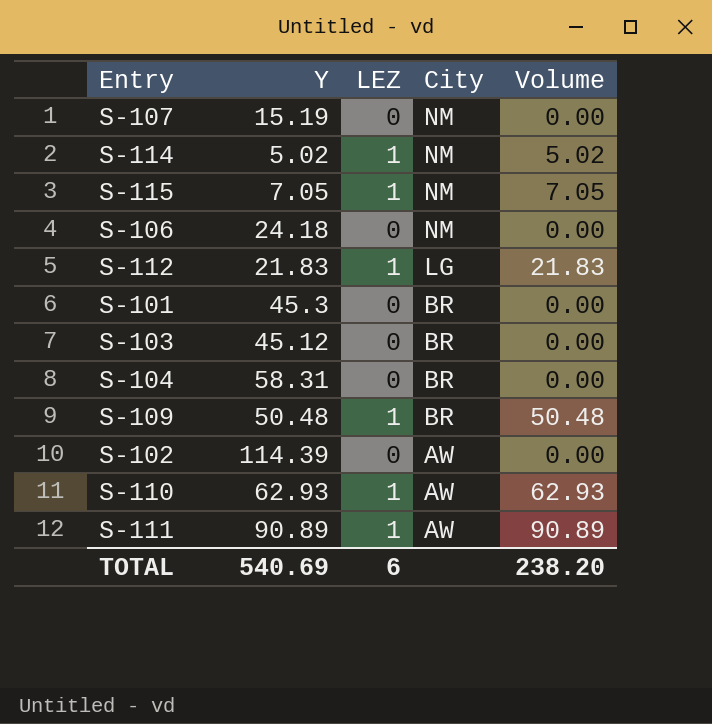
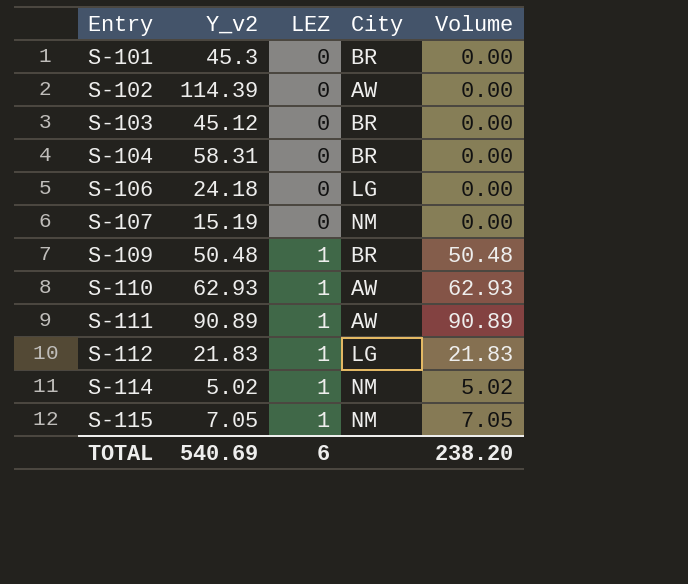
row order: City descending -> Entry ascending
column name: Y -> Y_v2
S-106 | City: NM -> LG

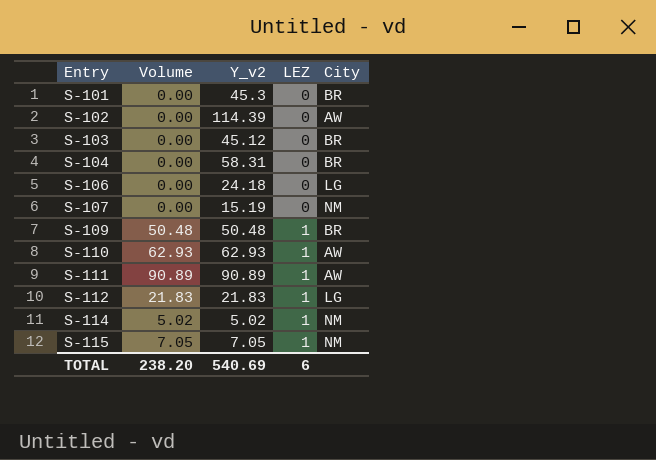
column Volume | position: 5 -> 2

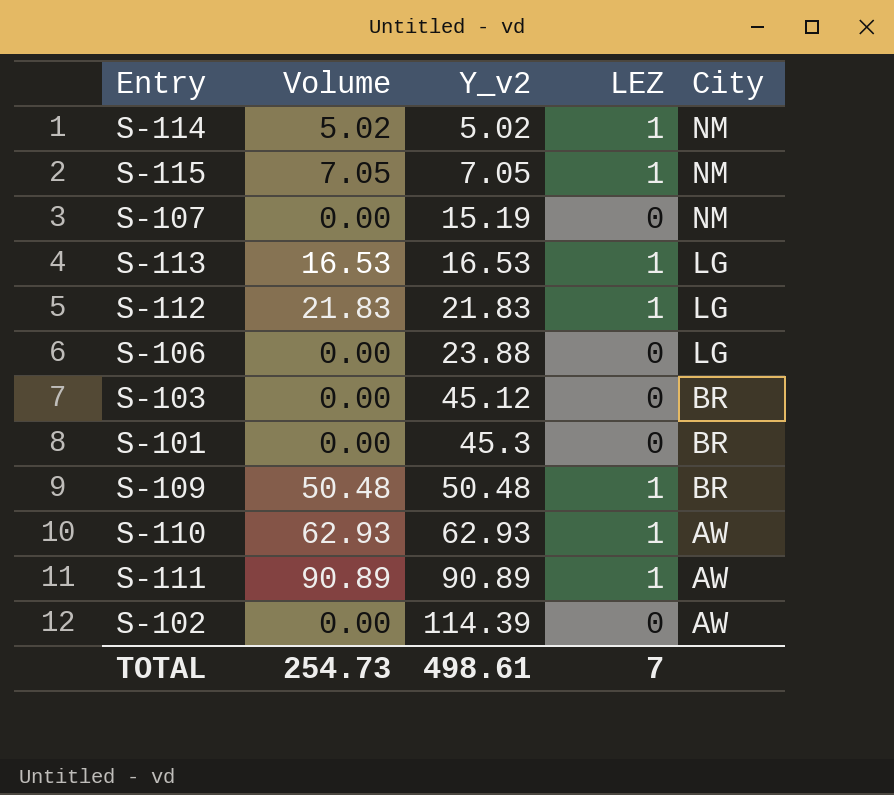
row order: Entry ascending -> Y_v2 ascending
row S-104: 0.00 | 58.31 | 0 | BR -> none
row S-113: none -> 16.53 | 16.53 | 1 | LG
S-106 | Y_v2: 24.18 -> 23.88
TOTAL | Volume: 238.20 -> 254.73
TOTAL | Y_v2: 540.69 -> 498.61
TOTAL | LEZ: 6 -> 7

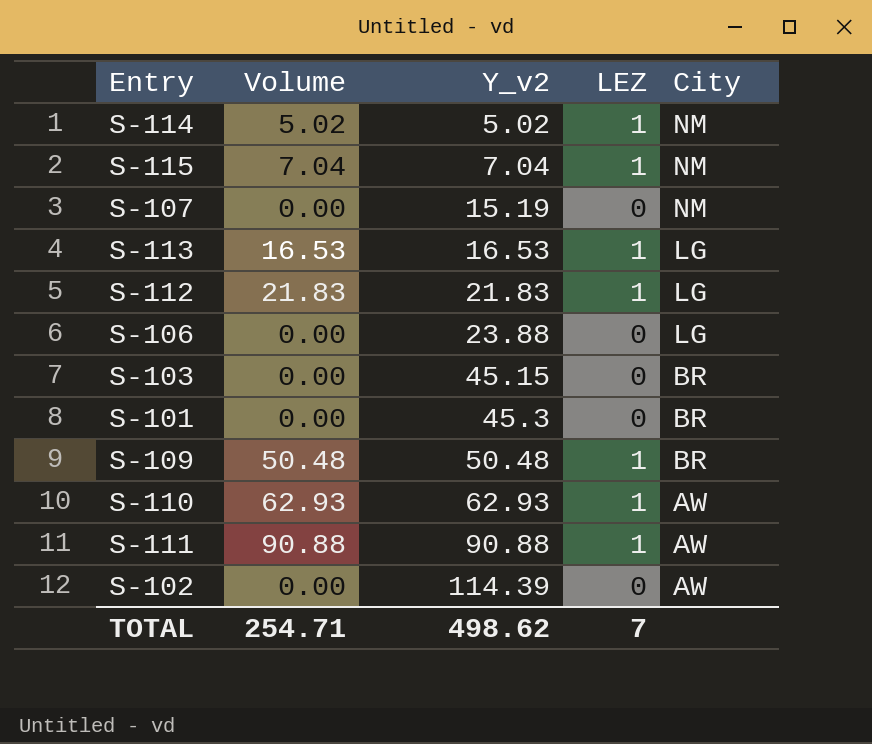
S-115 | Volume: 7.05 -> 7.04
S-115 | Y_v2: 7.05 -> 7.04
S-103 | Y_v2: 45.12 -> 45.15
S-111 | Volume: 90.89 -> 90.88
S-111 | Y_v2: 90.89 -> 90.88
TOTAL | Volume: 254.73 -> 254.71
TOTAL | Y_v2: 498.61 -> 498.62

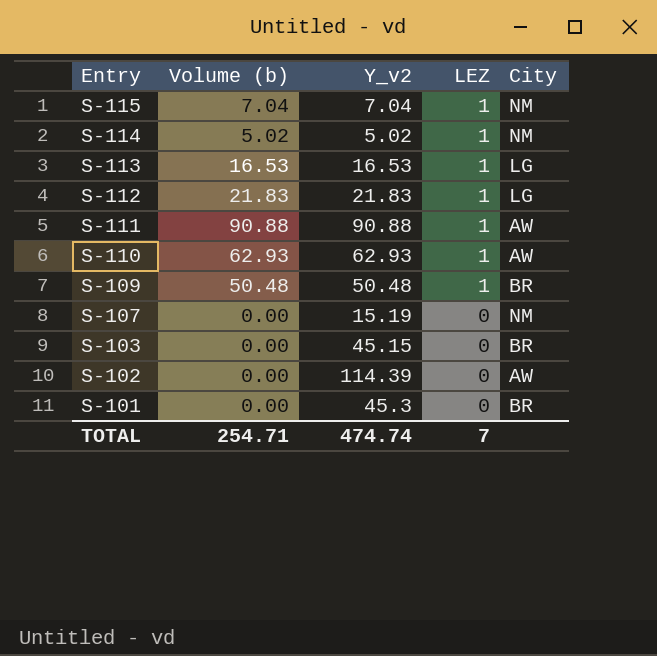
row order: Y_v2 ascending -> Entry descending
column name: Volume -> Volume (b)
row S-106: 0.00 | 23.88 | 0 | LG -> none
TOTAL | Y_v2: 498.62 -> 474.74

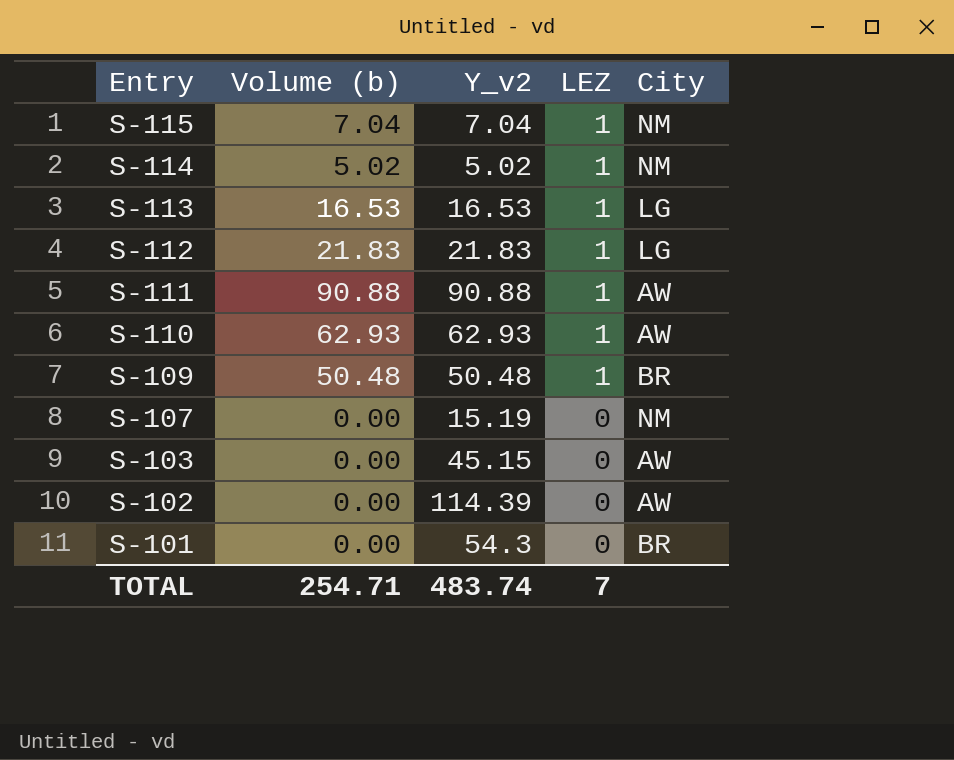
S-103 | City: BR -> AW
S-101 | Y_v2: 45.3 -> 54.3
TOTAL | Y_v2: 474.74 -> 483.74

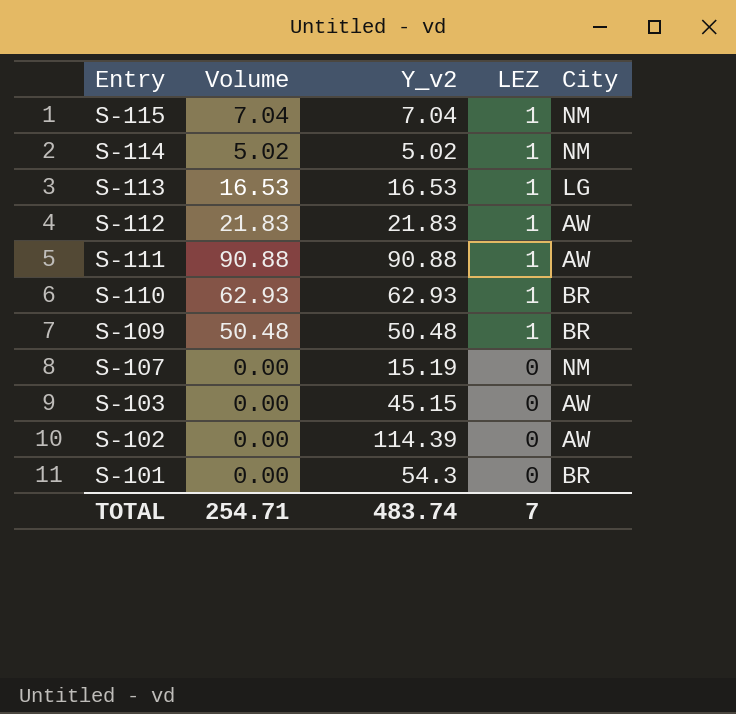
column name: Volume (b) -> Volume
S-112 | City: LG -> AW
S-110 | City: AW -> BR

